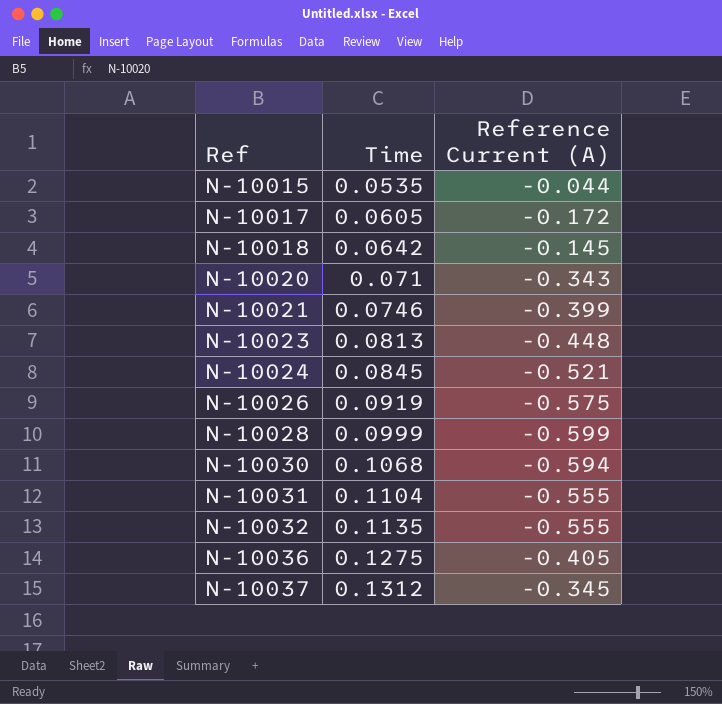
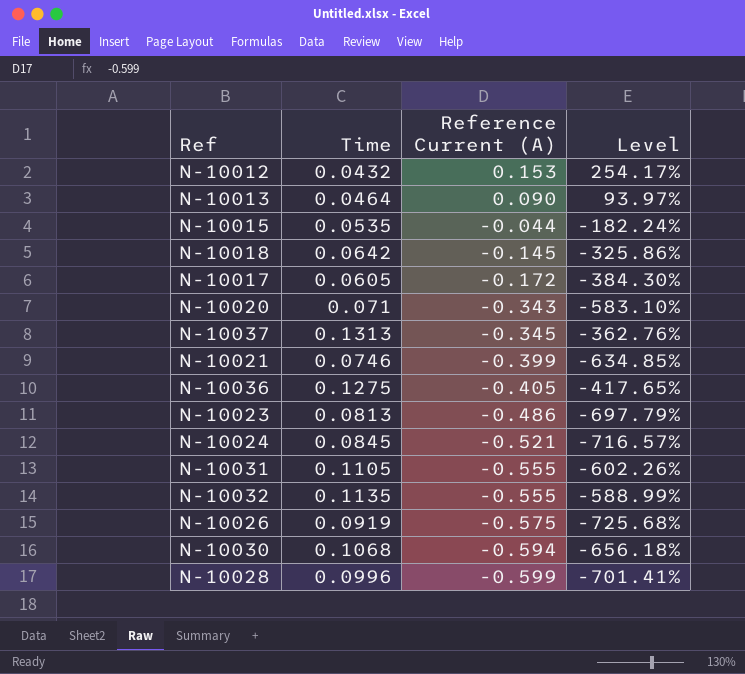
row order: Ref ascending -> Reference Current (A) descending
column Level | formula: none -> ([Reference Current (A)] - [Time]) / [Time]
row N-10012: none -> 0.0432 | 0.153 | 254.17%
row N-10013: none -> 0.0464 | 0.090 | 93.97%
N-10037 | Time: 0.1312 -> 0.1313
N-10023 | Reference Current (A): -0.448 -> -0.486
N-10031 | Time: 0.1104 -> 0.1105
N-10028 | Time: 0.0999 -> 0.0996

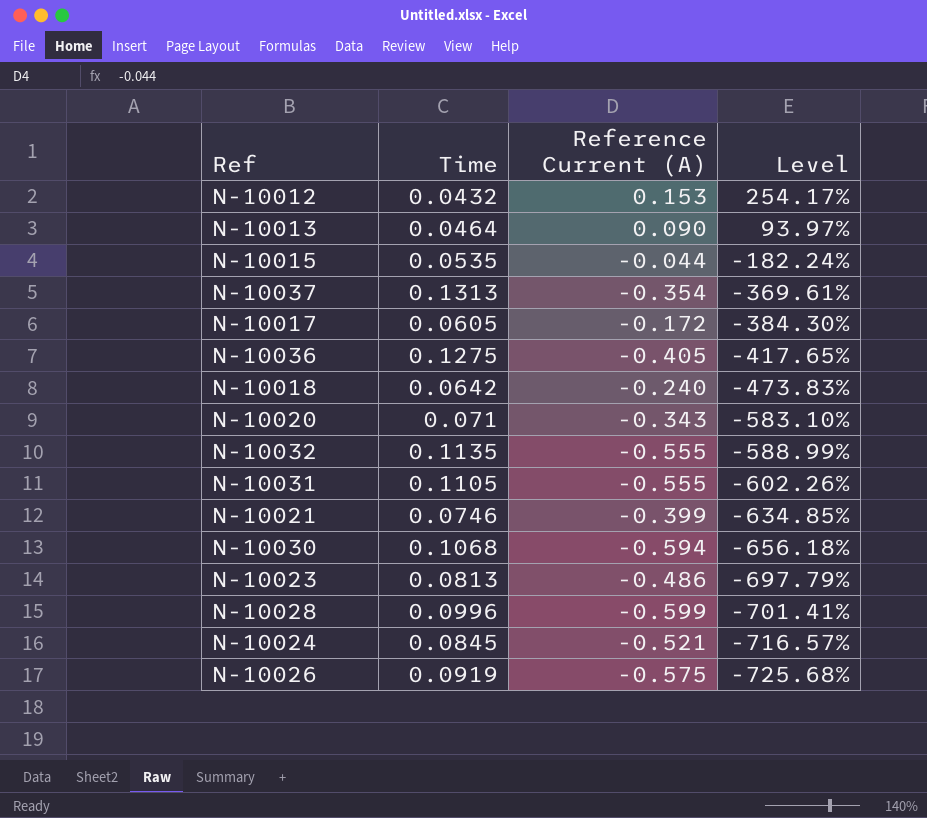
row order: Reference Current (A) descending -> Level descending
N-10037 | Reference Current (A): -0.345 -> -0.354
N-10037 | Level: -362.76% -> -369.61%
N-10018 | Reference Current (A): -0.145 -> -0.240
N-10018 | Level: -325.86% -> -473.83%

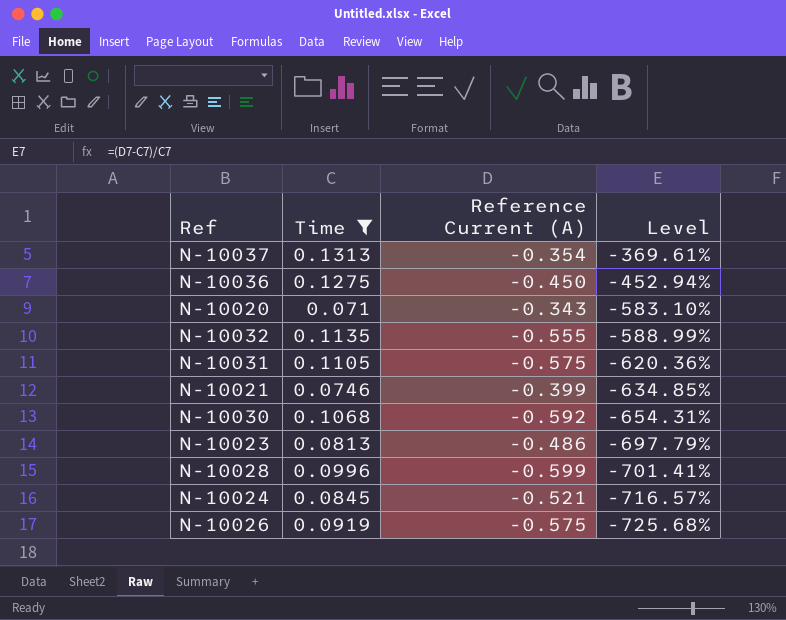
filter: none -> Time >= 0.071
N-10036 | Reference Current (A): -0.405 -> -0.450
N-10036 | Level: -417.65% -> -452.94%
N-10031 | Reference Current (A): -0.555 -> -0.575
N-10031 | Level: -602.26% -> -620.36%
N-10030 | Reference Current (A): -0.594 -> -0.592
N-10030 | Level: -656.18% -> -654.31%

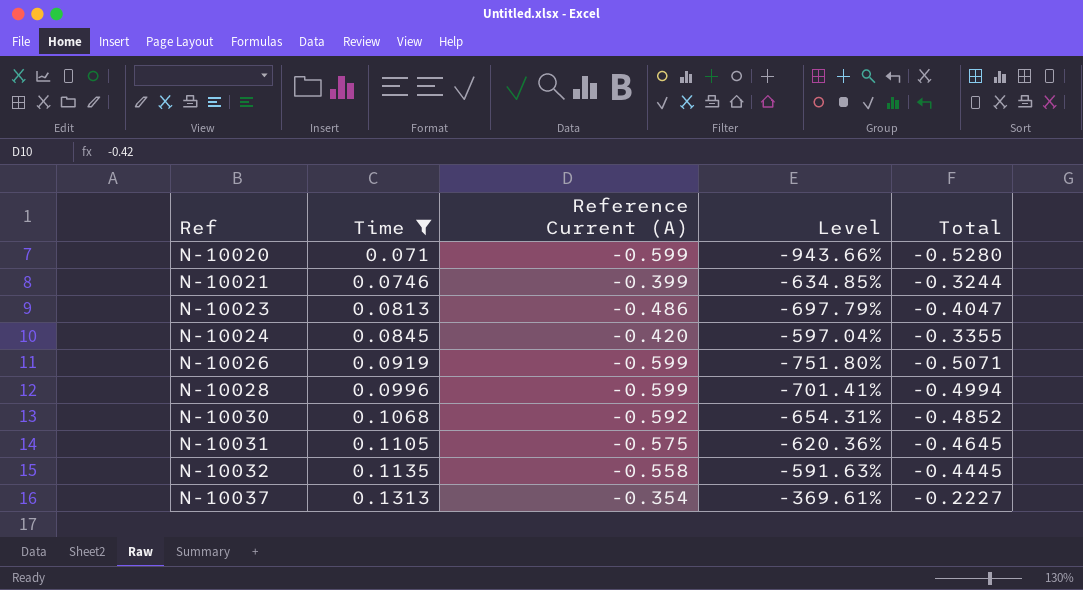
row order: Level descending -> Ref ascending
column Total | formula: none -> [Time] + [Reference Current (A)]
row N-10036: 0.1275 | -0.450 | -452.94% -> none
N-10020 | Reference Current (A): -0.343 -> -0.599
N-10020 | Level: -583.10% -> -943.66%
N-10024 | Reference Current (A): -0.521 -> -0.420
N-10024 | Level: -716.57% -> -597.04%
N-10026 | Reference Current (A): -0.575 -> -0.599
N-10026 | Level: -725.68% -> -751.80%
N-10032 | Reference Current (A): -0.555 -> -0.558
N-10032 | Level: -588.99% -> -591.63%

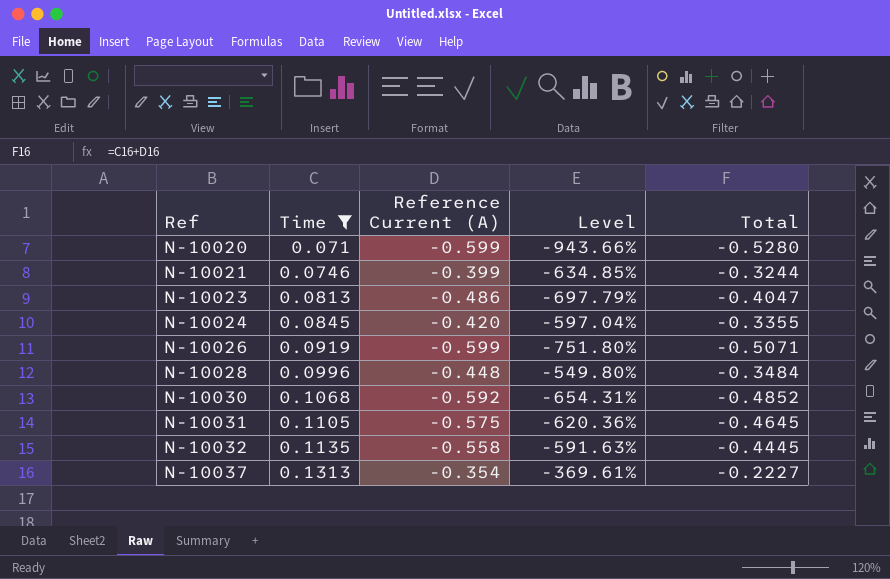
N-10028 | Reference Current (A): -0.599 -> -0.448
N-10028 | Level: -701.41% -> -549.80%
N-10028 | Total: -0.4994 -> -0.3484

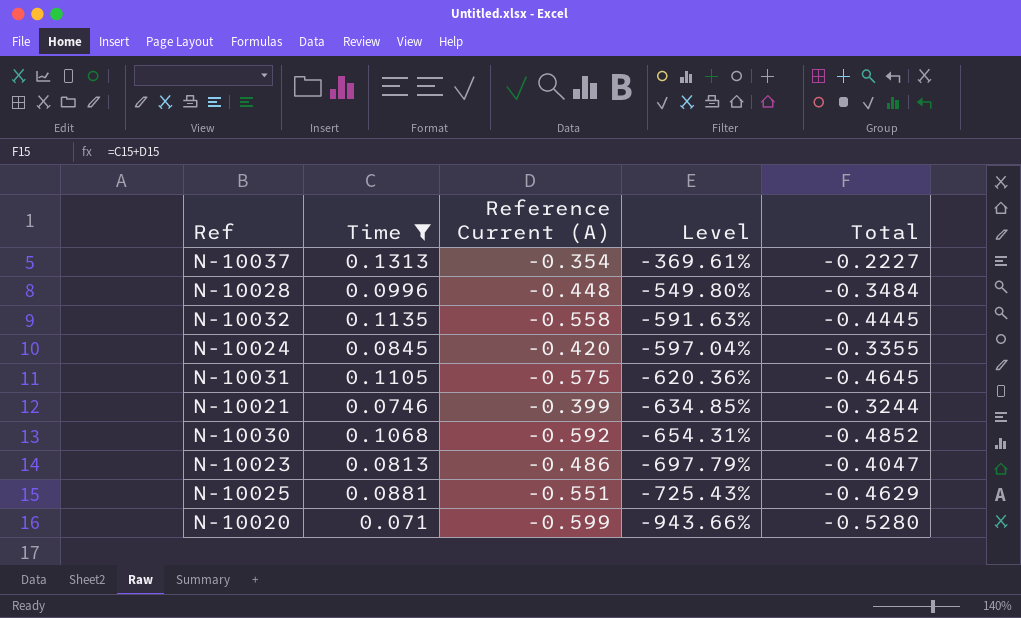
row order: Ref ascending -> Level descending
row N-10026: 0.0919 | -0.599 | -751.80% | -0.5071 -> none
row N-10025: none -> 0.0881 | -0.551 | -725.43% | -0.4629

